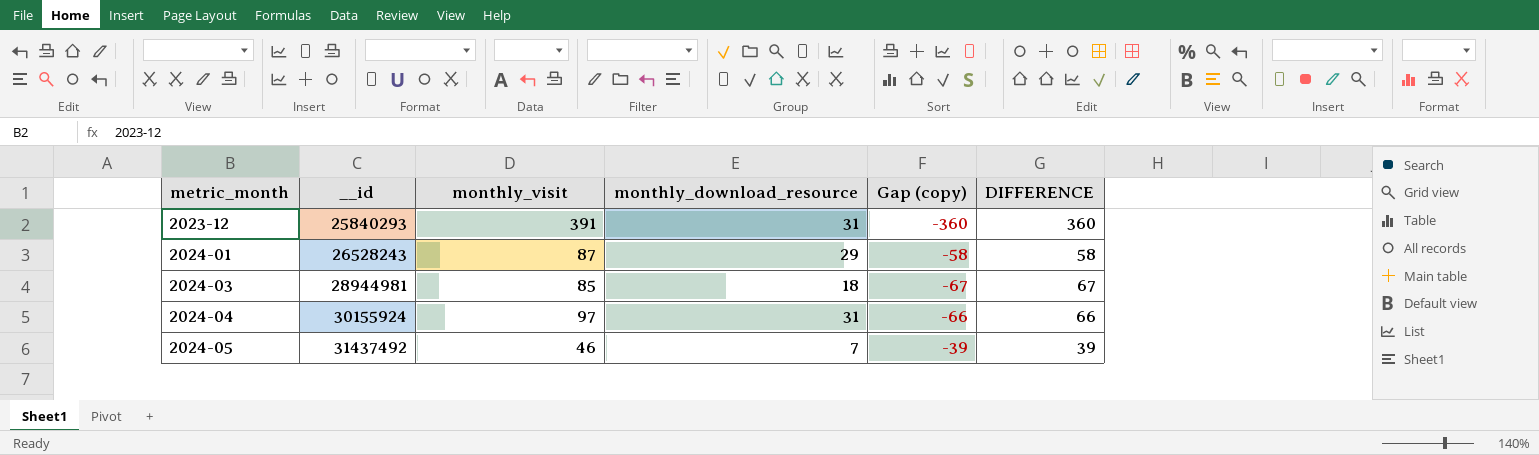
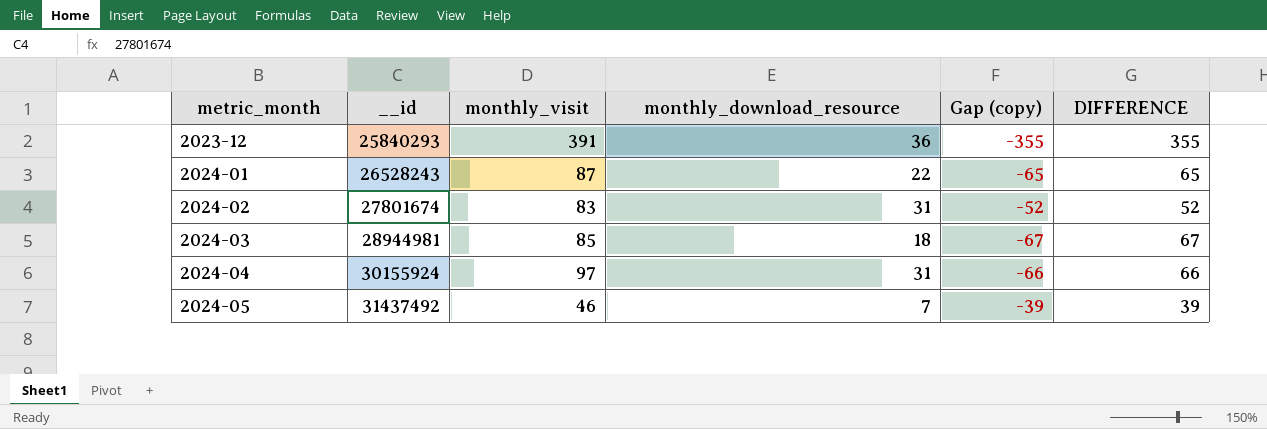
2023-12 | monthly_download_resource: 31 -> 36
2023-12 | Gap (copy): -360 -> -355
2023-12 | DIFFERENCE: 360 -> 355
2024-01 | monthly_download_resource: 29 -> 22
2024-01 | Gap (copy): -58 -> -65
2024-01 | DIFFERENCE: 58 -> 65
row 2024-02: none -> 27801674 | 83 | 31 | -52 | 52

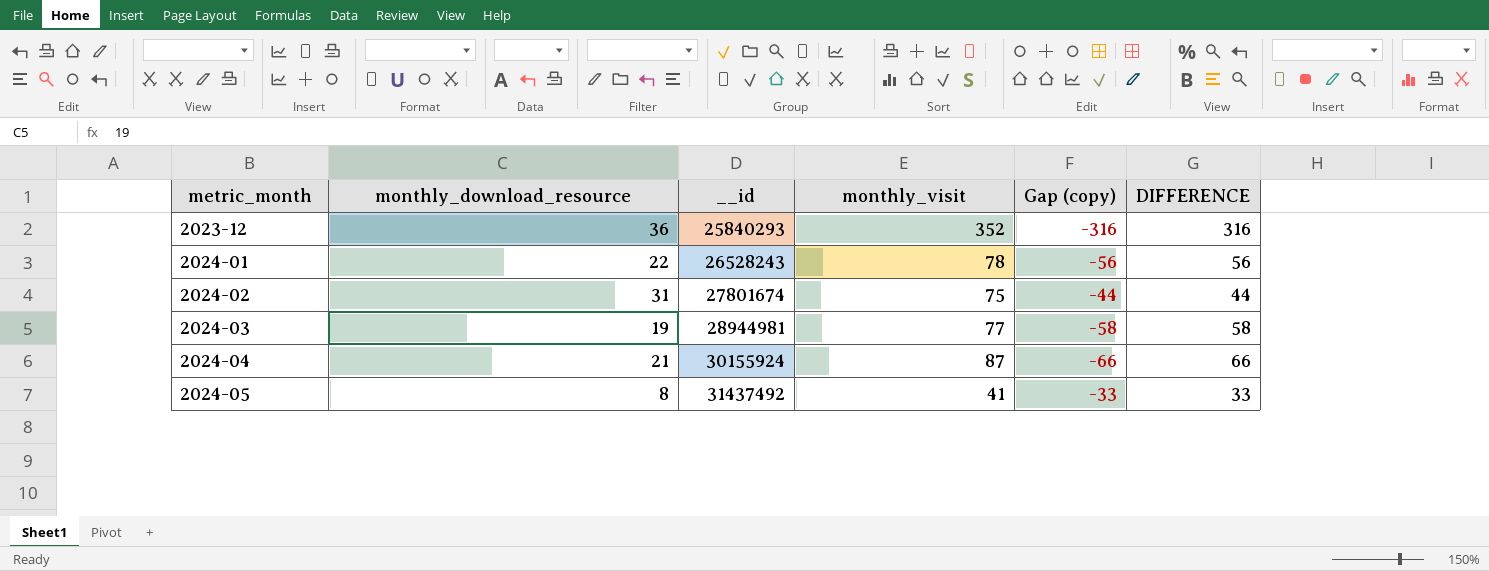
column monthly_download_resource | position: 4 -> 2
2023-12 | monthly_visit: 391 -> 352
2023-12 | Gap (copy): -355 -> -316
2023-12 | DIFFERENCE: 355 -> 316
2024-01 | monthly_visit: 87 -> 78
2024-01 | Gap (copy): -65 -> -56
2024-01 | DIFFERENCE: 65 -> 56
2024-02 | monthly_visit: 83 -> 75
2024-02 | Gap (copy): -52 -> -44
2024-02 | DIFFERENCE: 52 -> 44
2024-03 | monthly_download_resource: 18 -> 19
2024-03 | monthly_visit: 85 -> 77
2024-03 | Gap (copy): -67 -> -58
2024-03 | DIFFERENCE: 67 -> 58
2024-04 | monthly_download_resource: 31 -> 21
2024-04 | monthly_visit: 97 -> 87
2024-05 | monthly_download_resource: 7 -> 8
2024-05 | monthly_visit: 46 -> 41
2024-05 | Gap (copy): -39 -> -33
2024-05 | DIFFERENCE: 39 -> 33

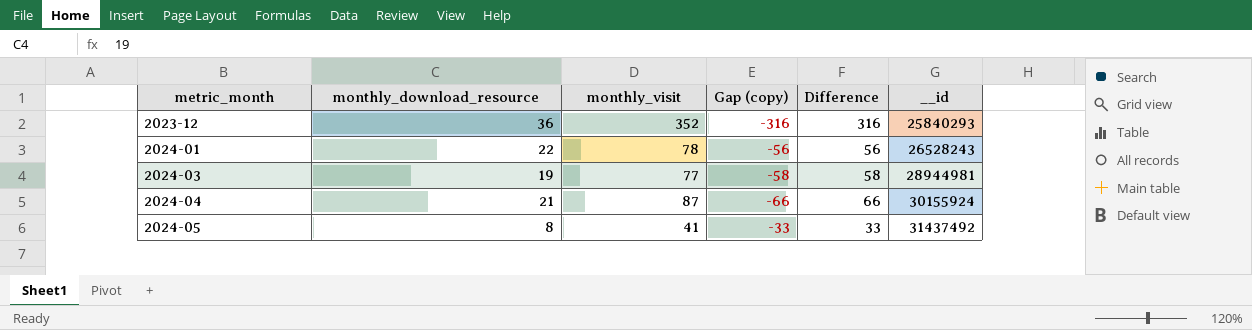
column name: DIFFERENCE -> Difference
column __id | position: 3 -> 6
row 2024-02: 31 | 27801674 | 75 | -44 | 44 -> none

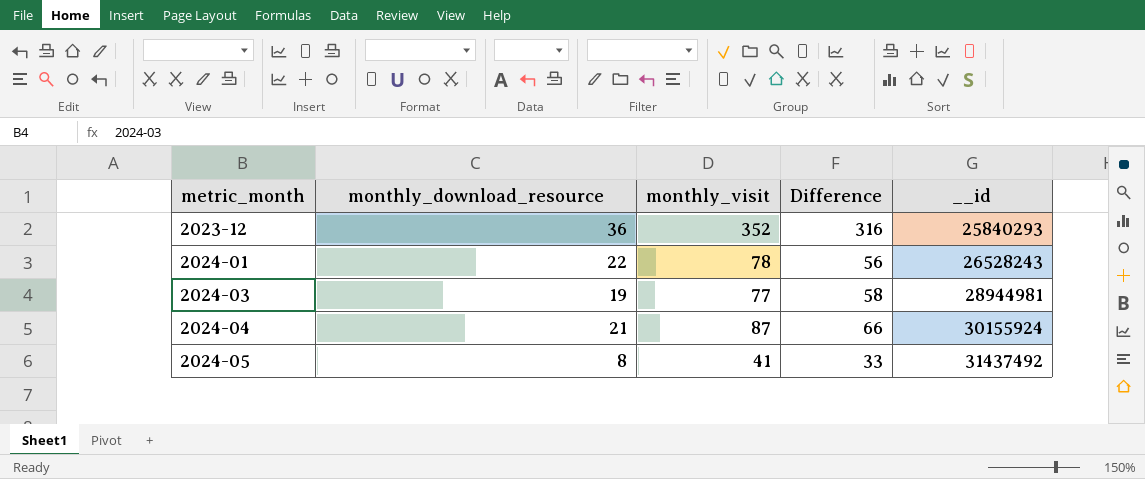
column Gap (copy) | formula: [monthly_download_resource] - [monthly_visit] -> none

